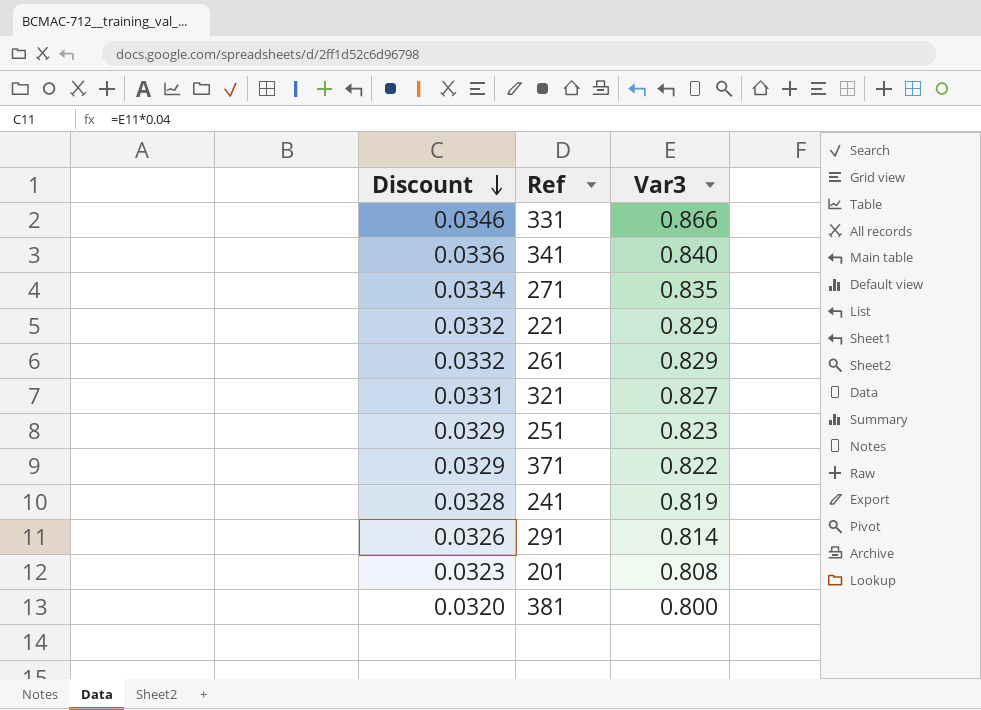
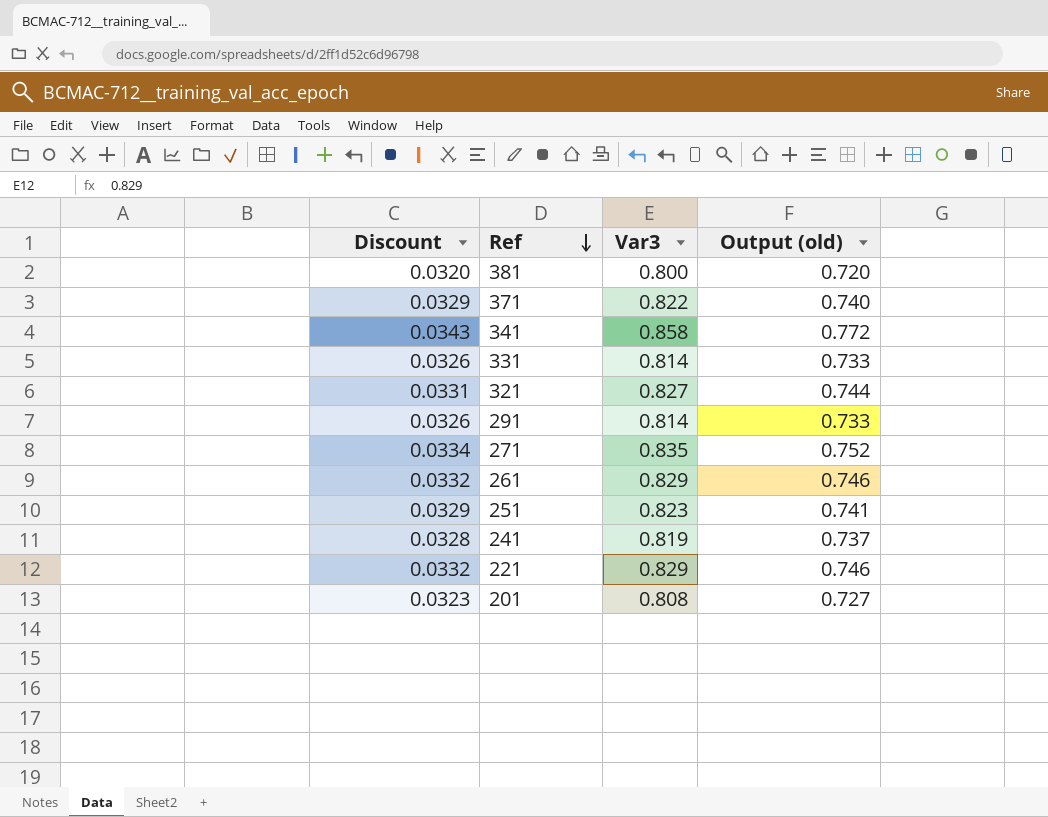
row order: Discount descending -> Ref descending
column Output (old) | formula: none -> [Var3] * 0.9
341 | Discount: 0.0336 -> 0.0343
341 | Var3: 0.840 -> 0.858
331 | Discount: 0.0346 -> 0.0326
331 | Var3: 0.866 -> 0.814

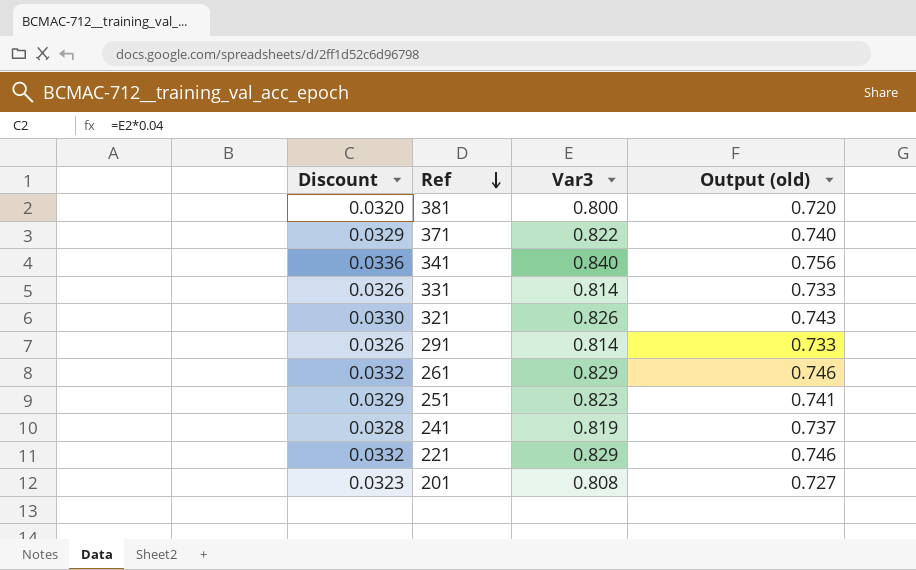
row 271: 0.0334 | 0.835 | 0.752 -> none
341 | Discount: 0.0343 -> 0.0336
341 | Var3: 0.858 -> 0.840
341 | Output (old): 0.772 -> 0.756
321 | Discount: 0.0331 -> 0.0330
321 | Var3: 0.827 -> 0.826
321 | Output (old): 0.744 -> 0.743

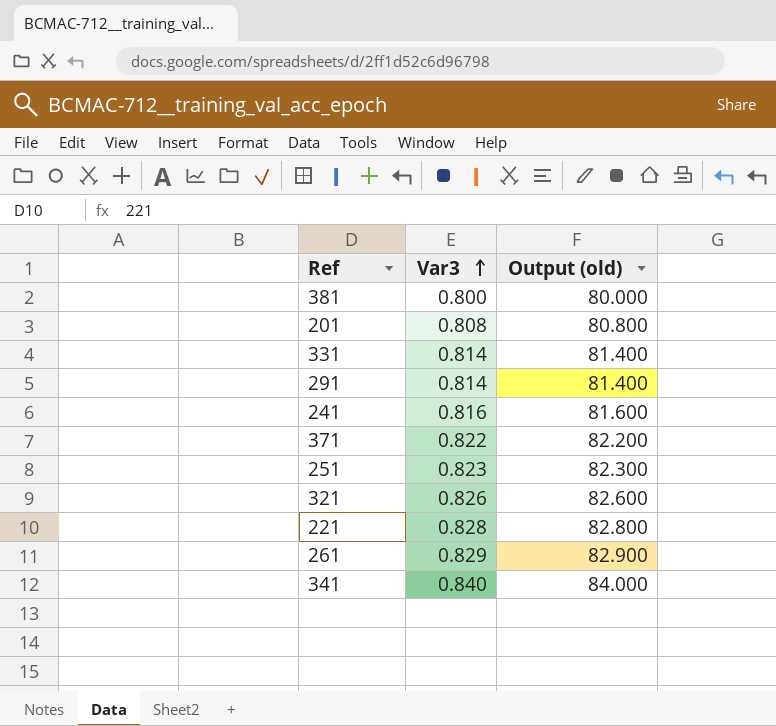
row order: Ref descending -> Var3 ascending
column Discount | formula: [Var3] * 0.04 -> none
column Output (old) | formula: [Var3] * 0.9 -> [Var3] * 100
241 | Var3: 0.819 -> 0.816
221 | Var3: 0.829 -> 0.828

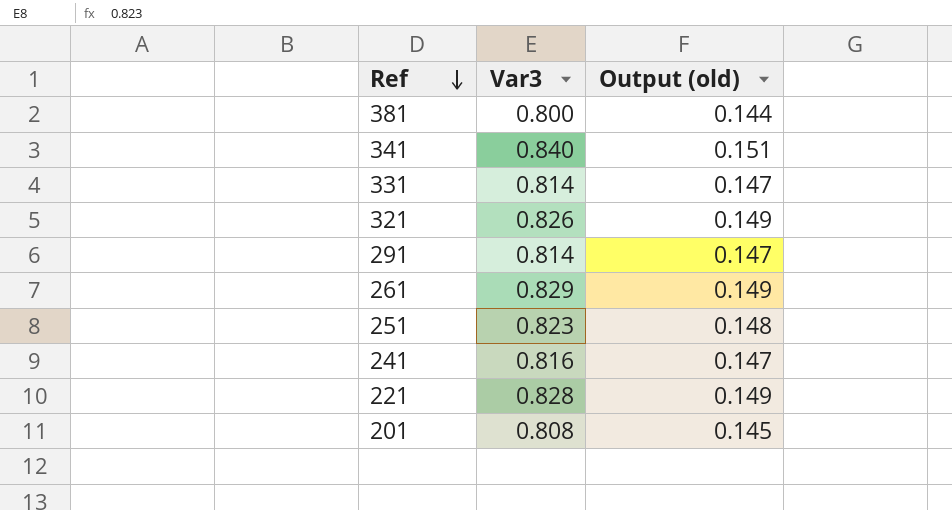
row order: Var3 ascending -> Ref descending
column Output (old) | formula: [Var3] * 100 -> [Var3] * 0.18
row 371: 0.822 | 82.200 -> none

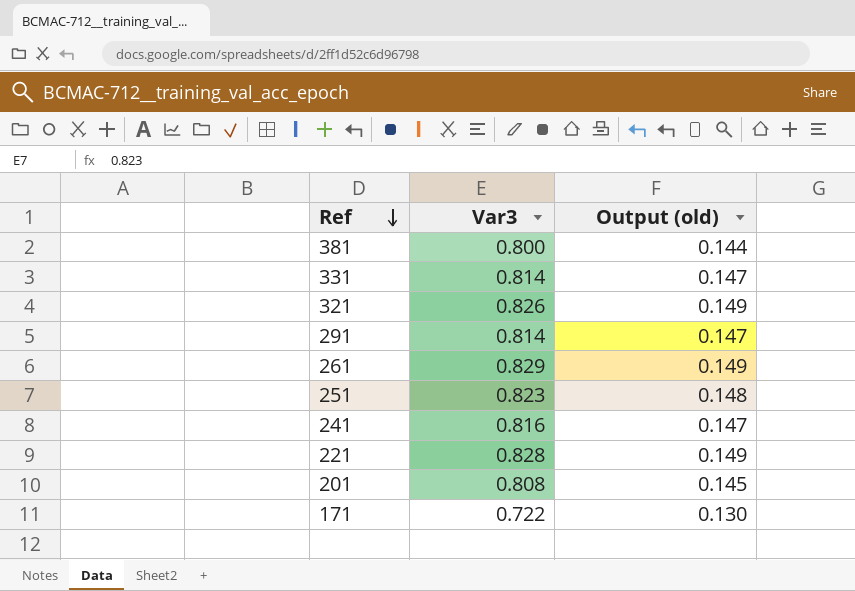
row 341: 0.840 | 0.151 -> none
row 171: none -> 0.722 | 0.130

